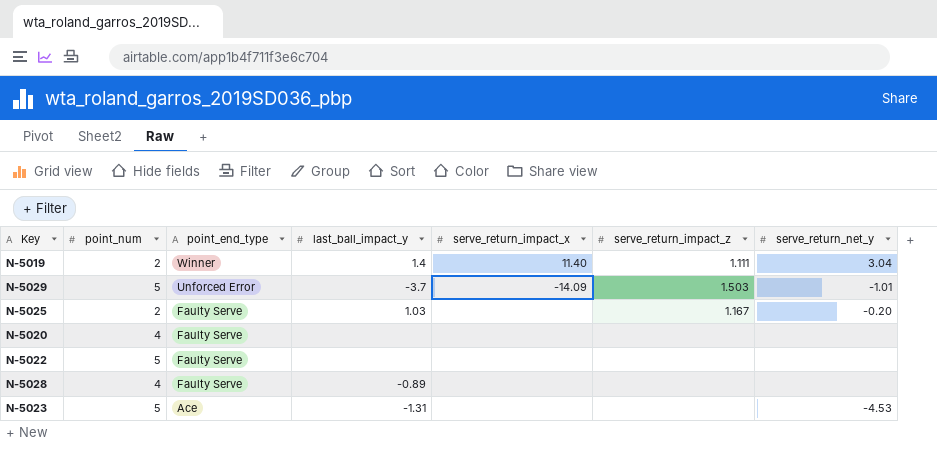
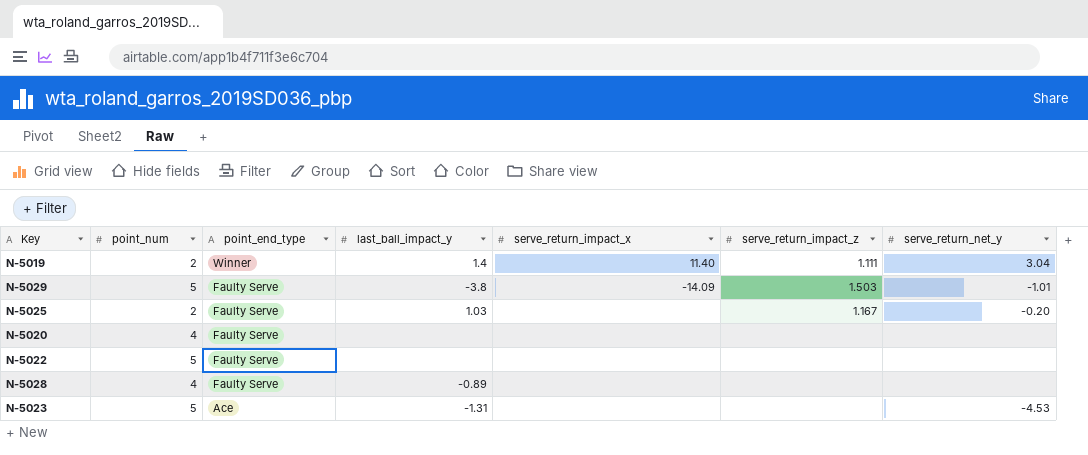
N-5029 | point_end_type: Unforced Error -> Faulty Serve
N-5029 | last_ball_impact_y: -3.7 -> -3.8

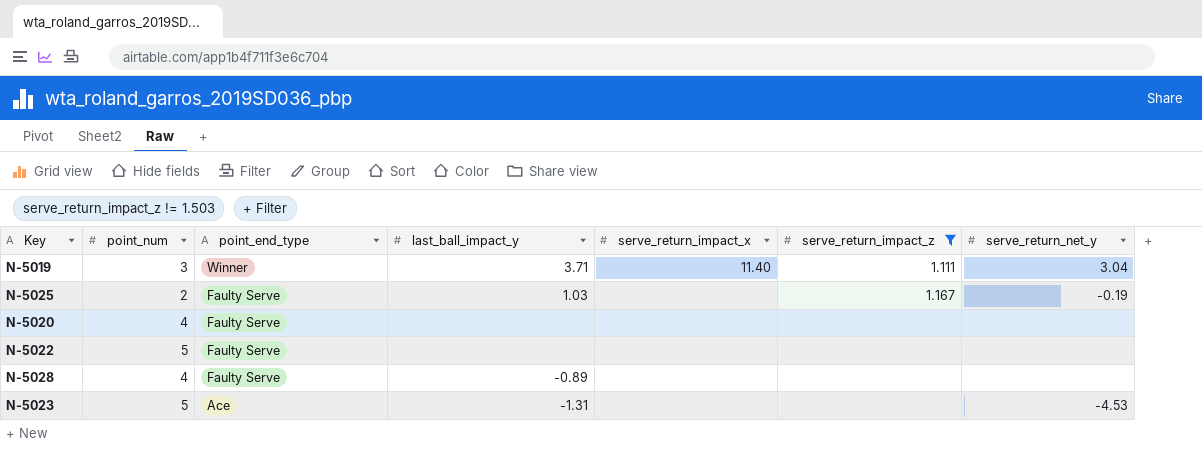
filter: none -> serve_return_impact_z != 1.503
N-5019 | point_num: 2 -> 3
N-5019 | last_ball_impact_y: 1.4 -> 3.71
N-5025 | serve_return_net_y: -0.20 -> -0.19

